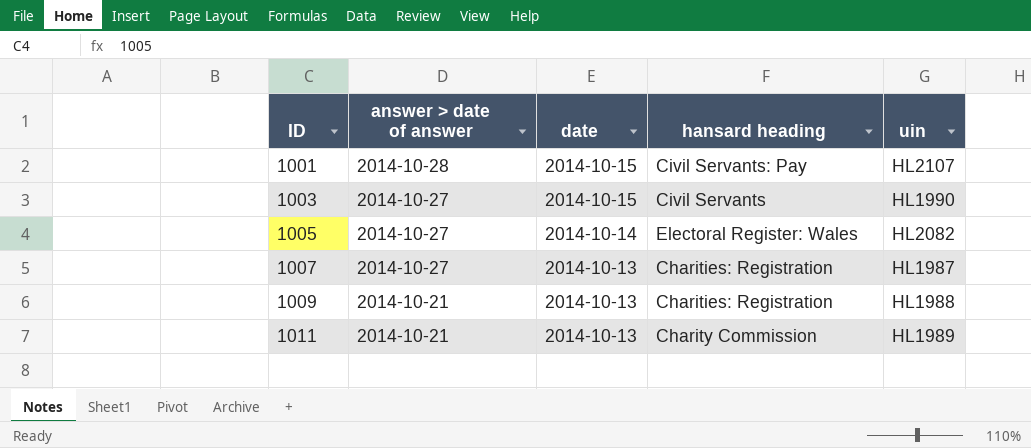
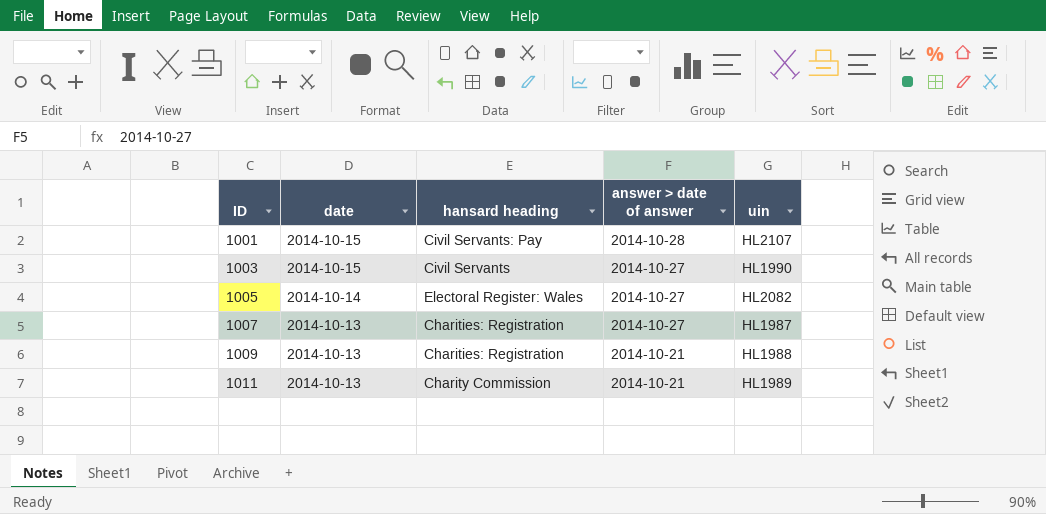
column answer > date of answer | position: 2 -> 4

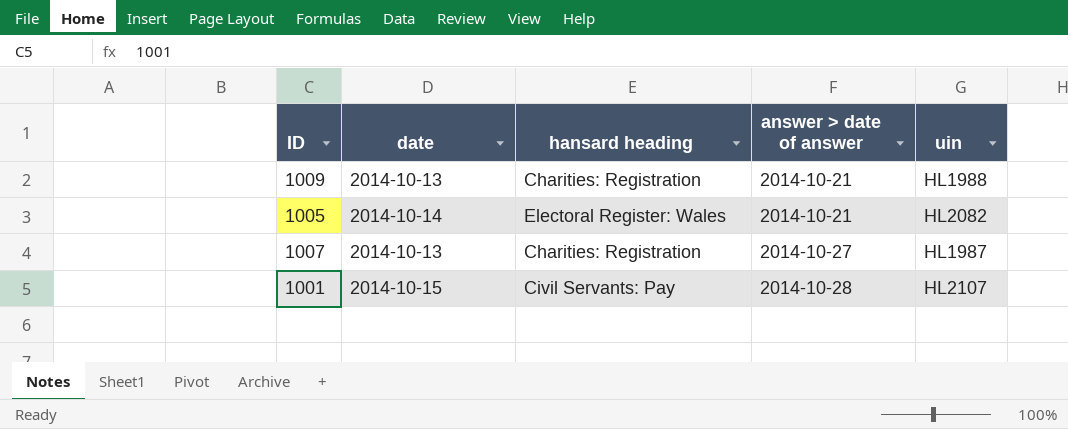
row order: ID ascending -> answer > date of answer ascending
row 1003: 2014-10-15 | Civil Servants | 2014-10-27 | HL1990 -> none
row 1011: 2014-10-13 | Charity Commission | 2014-10-21 | HL1989 -> none
1005 | answer > date of answer: 2014-10-27 -> 2014-10-21

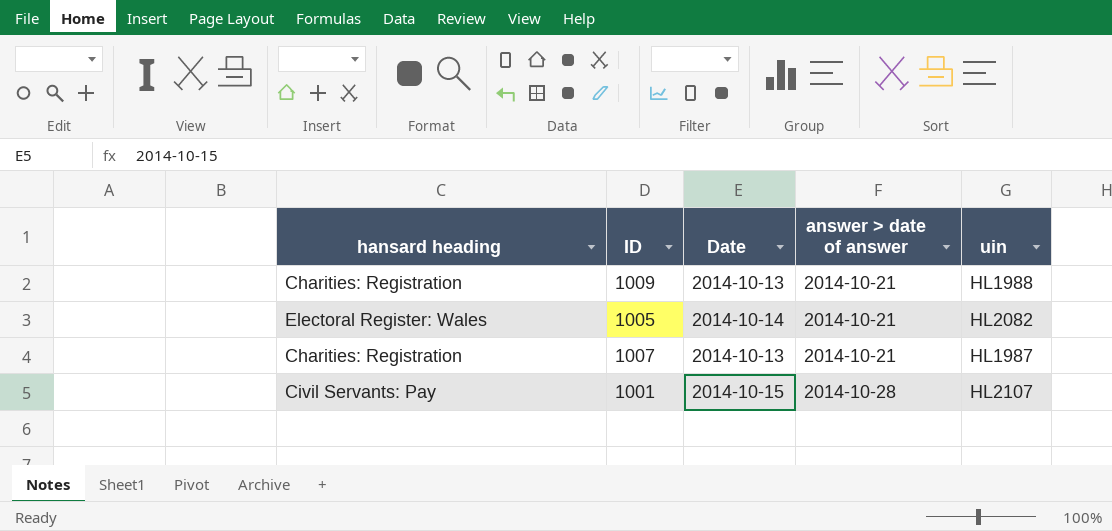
column hansard heading | position: 3 -> 1
column name: date -> Date
1007 | answer > date of answer: 2014-10-27 -> 2014-10-21

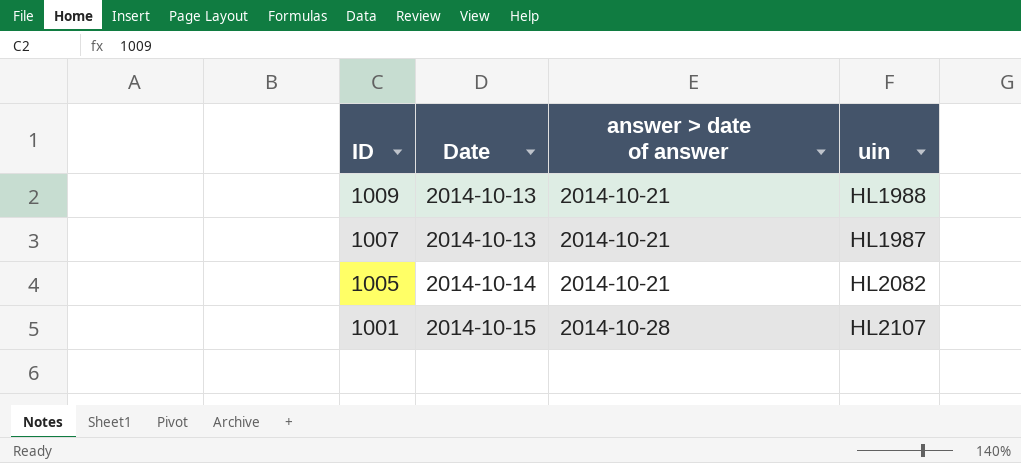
row order: answer > date of answer ascending -> ID descending
column hansard heading | position: 1 -> none

